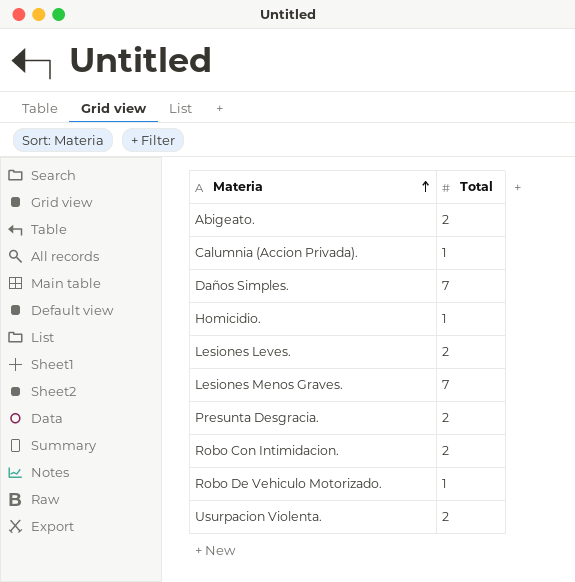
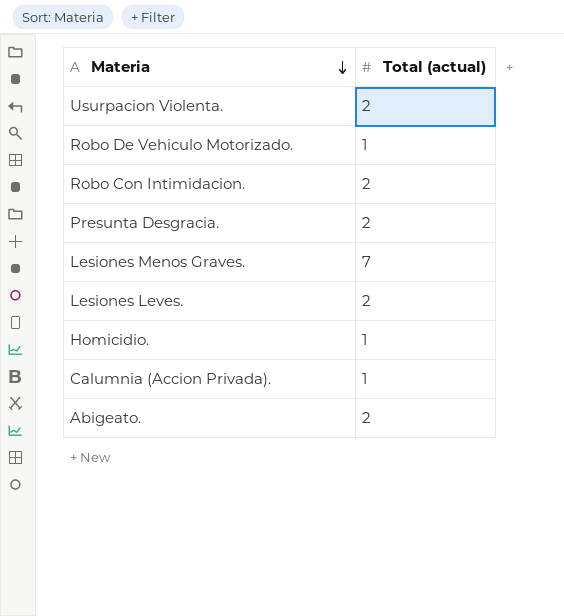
row order: Materia ascending -> Materia descending
column name: Total -> Total (actual)
row Daños Simples.: 7 -> none

